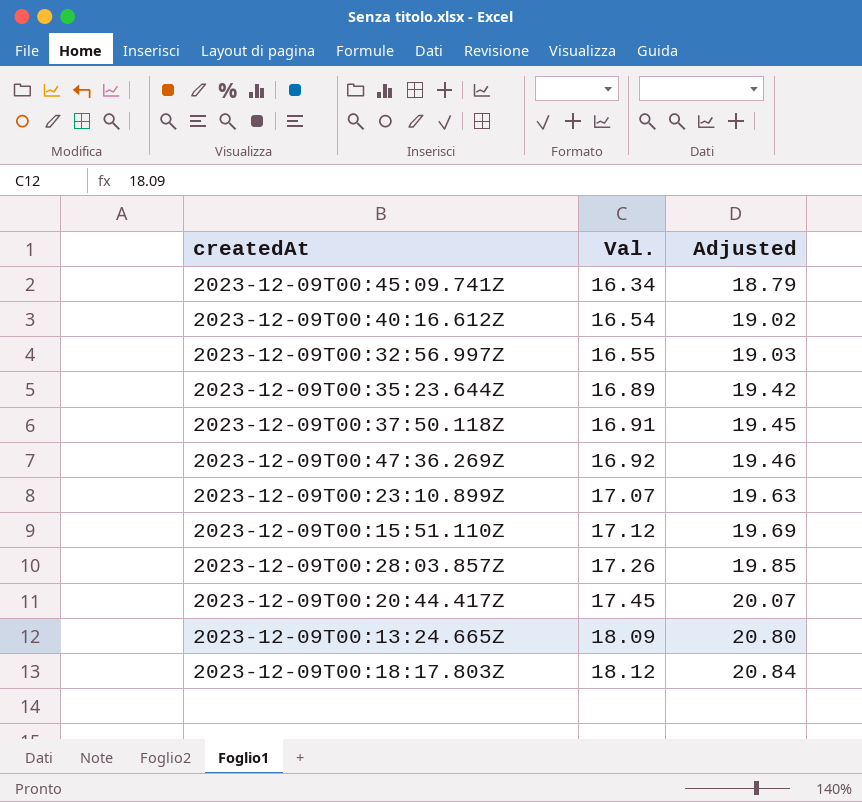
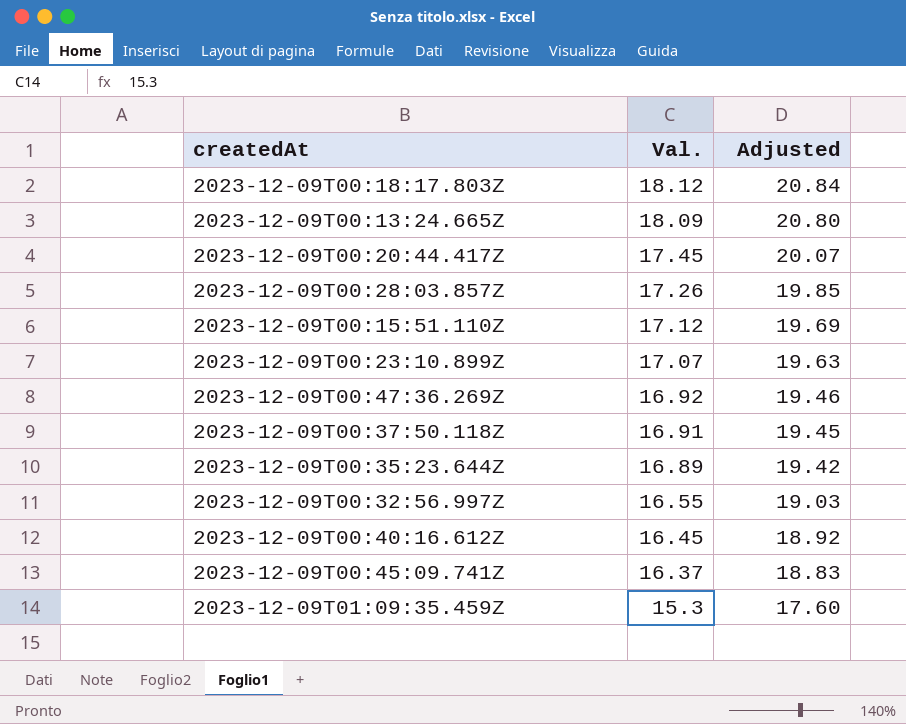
row order: Val. ascending -> Val. descending
2023-12-09T00:40:16.612Z | Val.: 16.54 -> 16.45
2023-12-09T00:40:16.612Z | Adjusted: 19.02 -> 18.92
2023-12-09T00:45:09.741Z | Val.: 16.34 -> 16.37
2023-12-09T00:45:09.741Z | Adjusted: 18.79 -> 18.83
row 2023-12-09T01:09:35.459Z: none -> 15.3 | 17.60

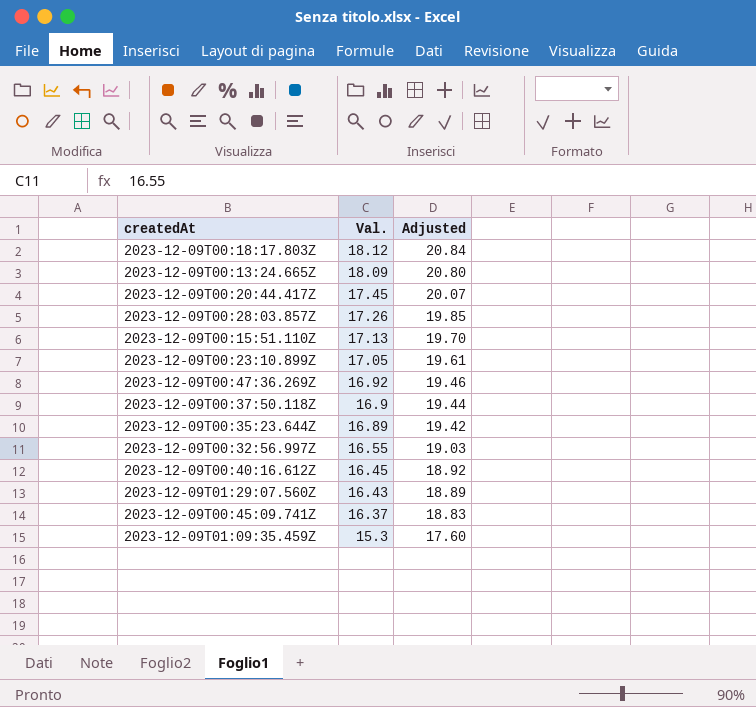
2023-12-09T00:15:51.110Z | Val.: 17.12 -> 17.13
2023-12-09T00:15:51.110Z | Adjusted: 19.69 -> 19.70
2023-12-09T00:23:10.899Z | Val.: 17.07 -> 17.05
2023-12-09T00:23:10.899Z | Adjusted: 19.63 -> 19.61
2023-12-09T00:37:50.118Z | Val.: 16.91 -> 16.9
2023-12-09T00:37:50.118Z | Adjusted: 19.45 -> 19.44
row 2023-12-09T01:29:07.560Z: none -> 16.43 | 18.89

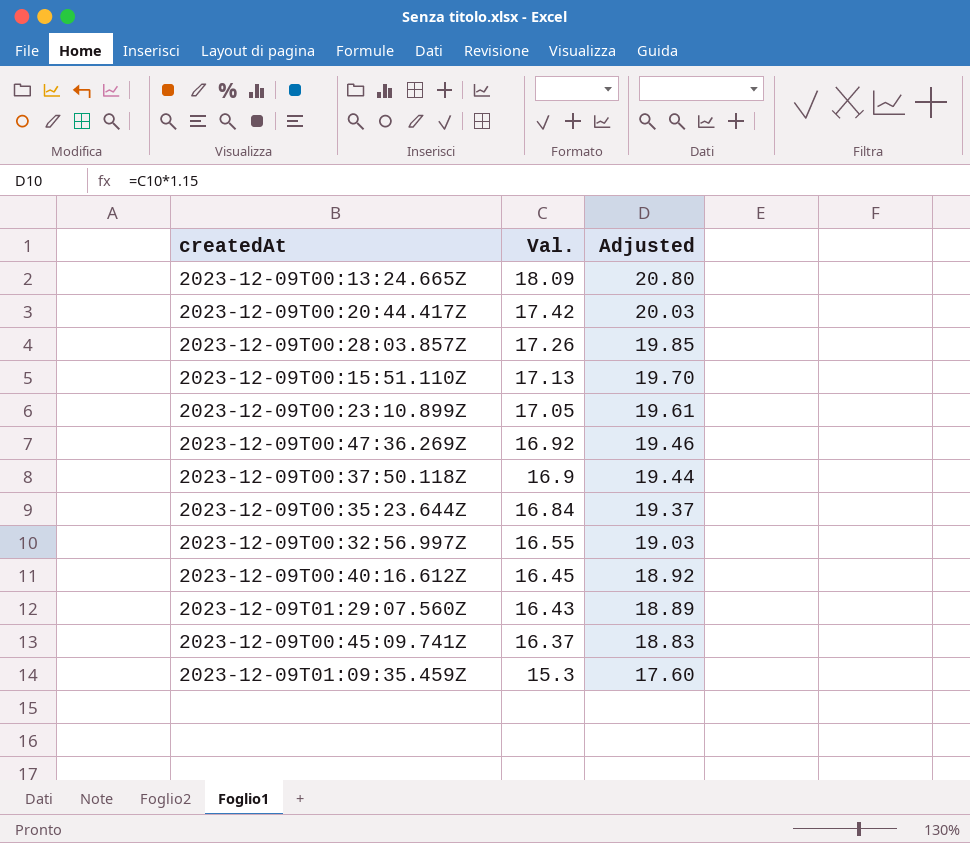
row 2023-12-09T00:18:17.803Z: 18.12 | 20.84 -> none
2023-12-09T00:20:44.417Z | Val.: 17.45 -> 17.42
2023-12-09T00:20:44.417Z | Adjusted: 20.07 -> 20.03
2023-12-09T00:35:23.644Z | Val.: 16.89 -> 16.84
2023-12-09T00:35:23.644Z | Adjusted: 19.42 -> 19.37

